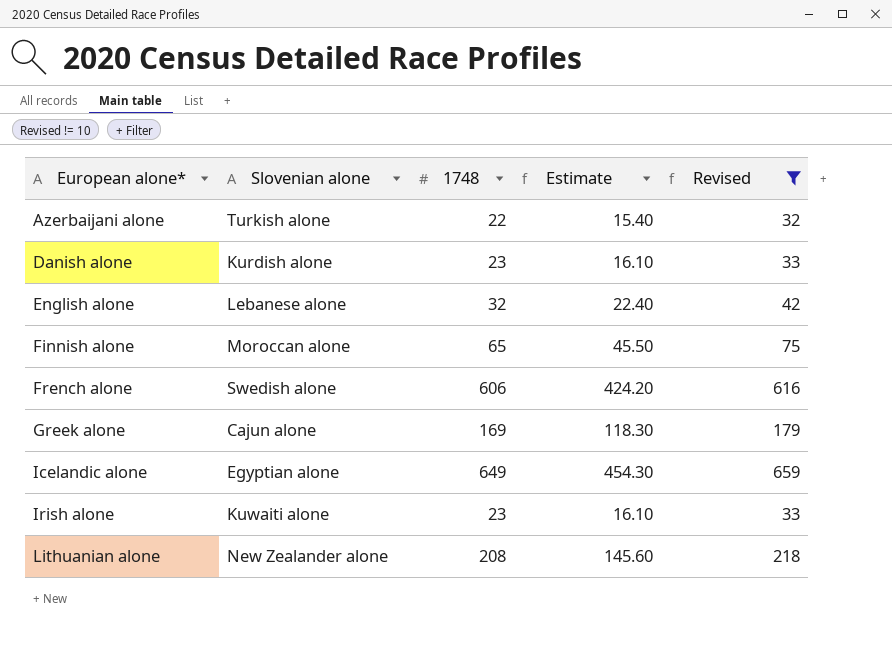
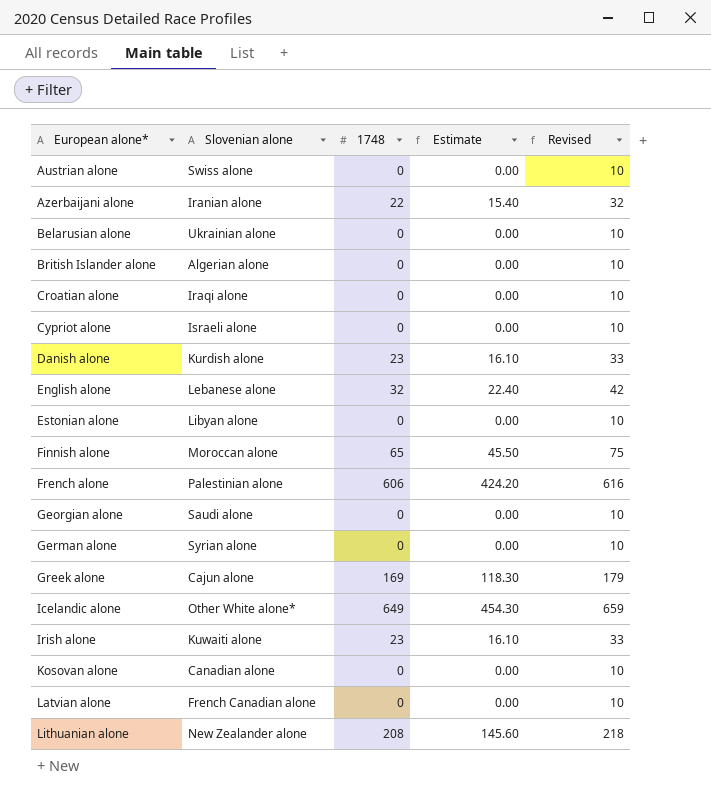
filter: Revised != 10 -> none
Azerbaijani alone | Slovenian alone: Turkish alone -> Iranian alone
French alone | Slovenian alone: Swedish alone -> Palestinian alone
Icelandic alone | Slovenian alone: Egyptian alone -> Other White alone*

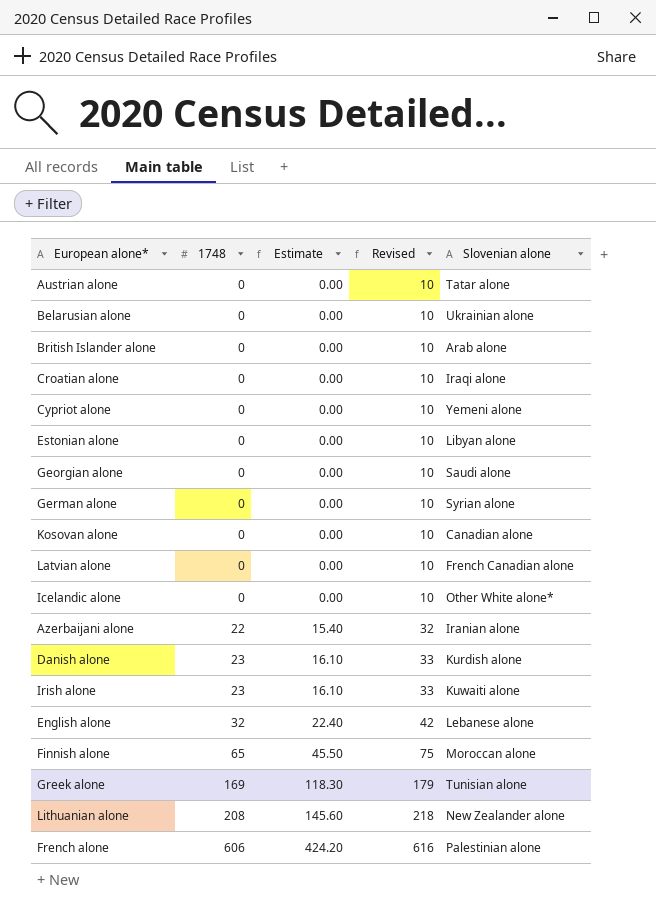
row order: European alone* ascending -> 1748 ascending
column Slovenian alone | position: 2 -> 5
Austrian alone | Slovenian alone: Swiss alone -> Tatar alone
British Islander alone | Slovenian alone: Algerian alone -> Arab alone
Cypriot alone | Slovenian alone: Israeli alone -> Yemeni alone
Icelandic alone | 1748: 649 -> 0
Icelandic alone | Estimate: 454.30 -> 0.00
Icelandic alone | Revised: 659 -> 10
Greek alone | Slovenian alone: Cajun alone -> Tunisian alone

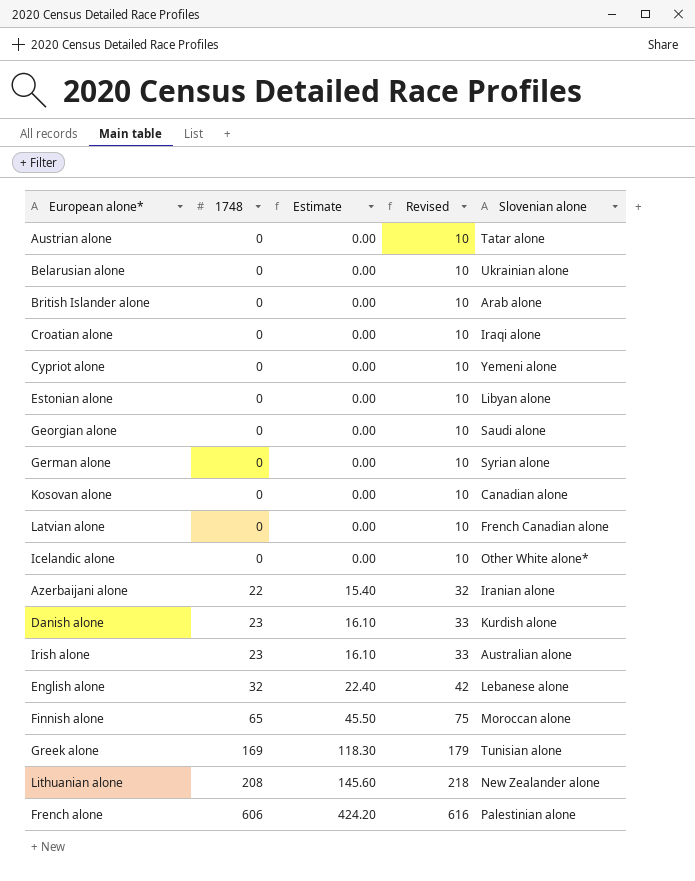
Irish alone | Slovenian alone: Kuwaiti alone -> Australian alone

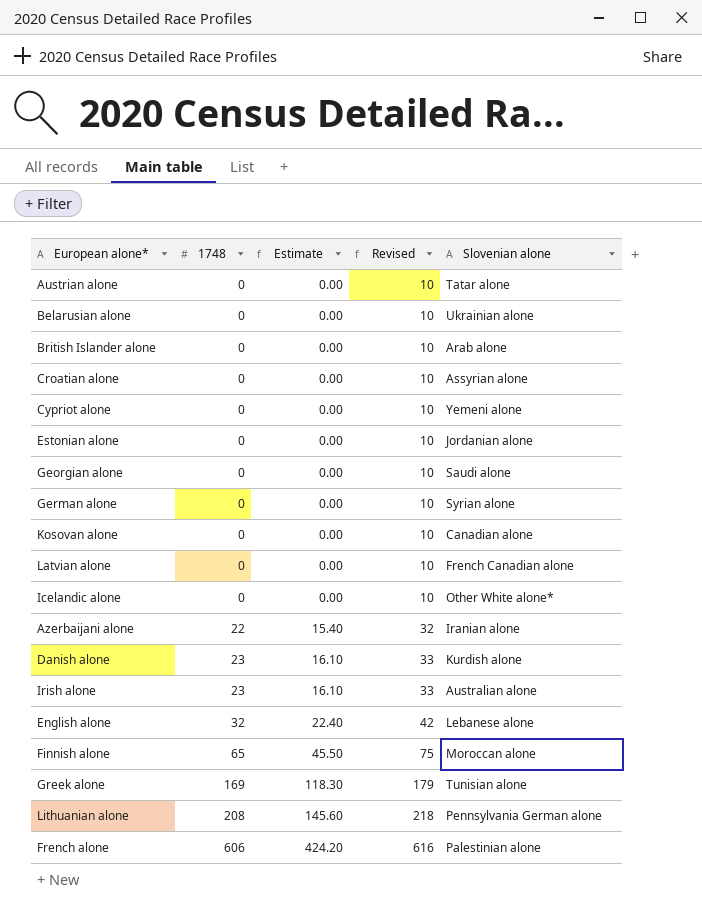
Croatian alone | Slovenian alone: Iraqi alone -> Assyrian alone
Estonian alone | Slovenian alone: Libyan alone -> Jordanian alone
Lithuanian alone | Slovenian alone: New Zealander alone -> Pennsylvania German alone

